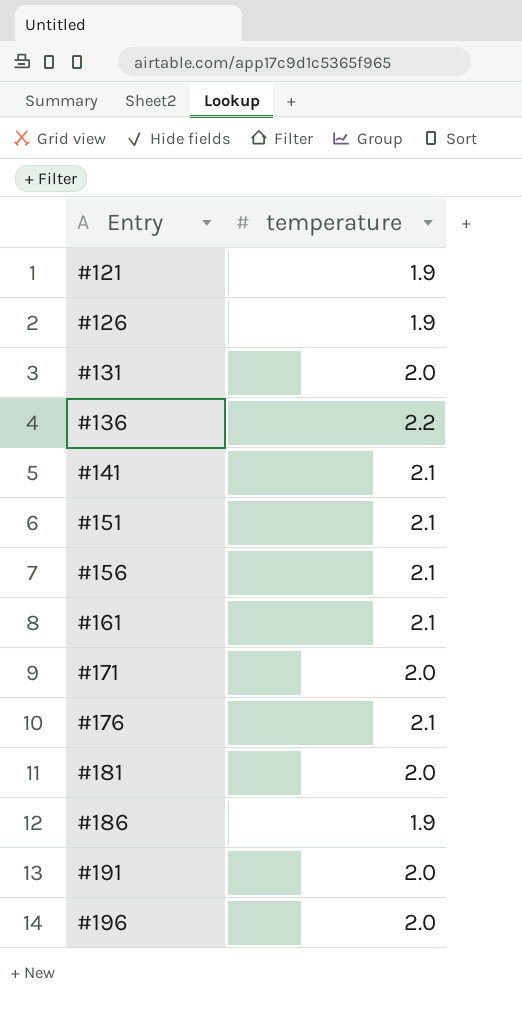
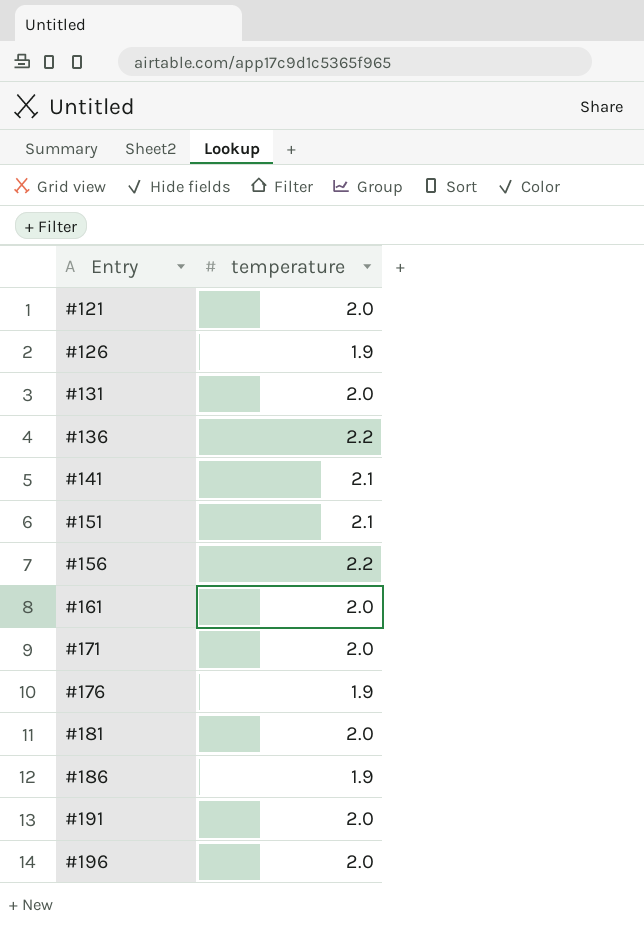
#121 | temperature: 1.9 -> 2.0
#156 | temperature: 2.1 -> 2.2
#161 | temperature: 2.1 -> 2.0
#176 | temperature: 2.1 -> 1.9

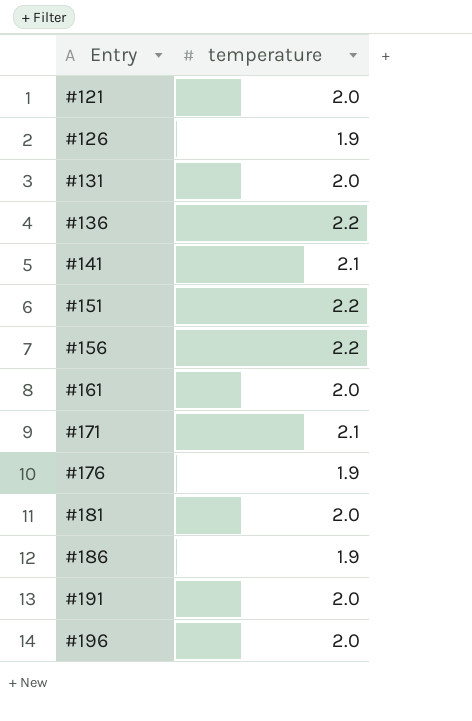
#151 | temperature: 2.1 -> 2.2
#171 | temperature: 2.0 -> 2.1

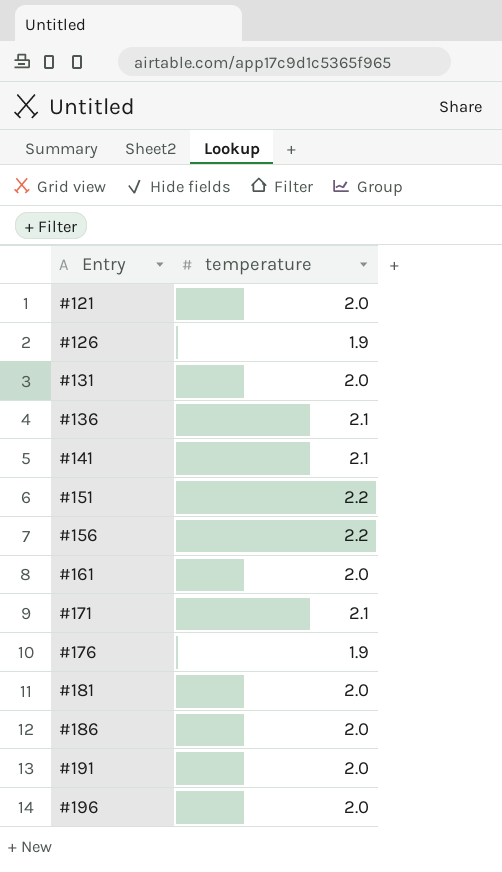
#136 | temperature: 2.2 -> 2.1
#186 | temperature: 1.9 -> 2.0

